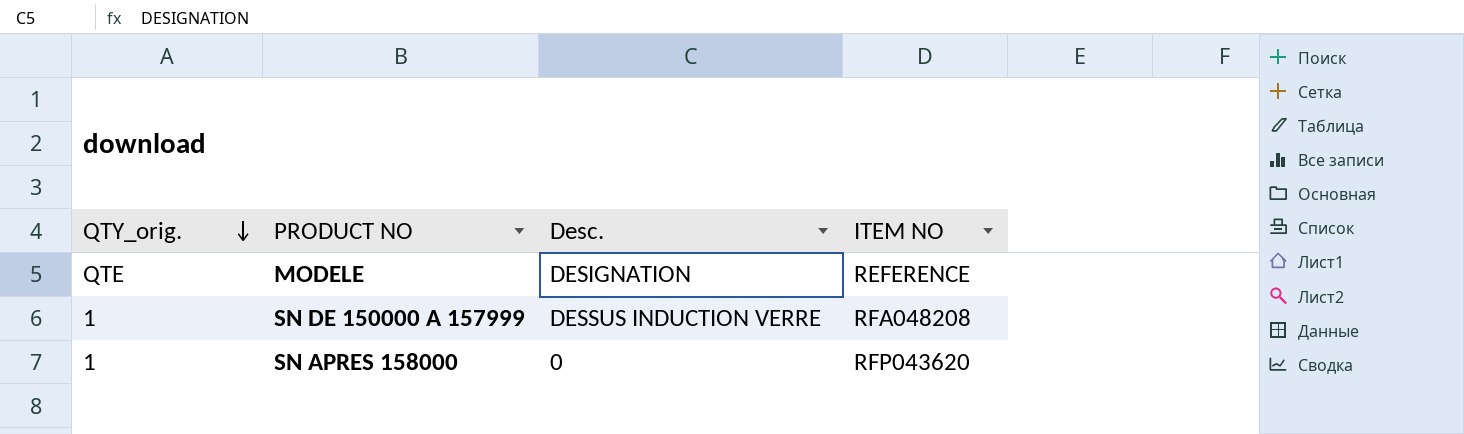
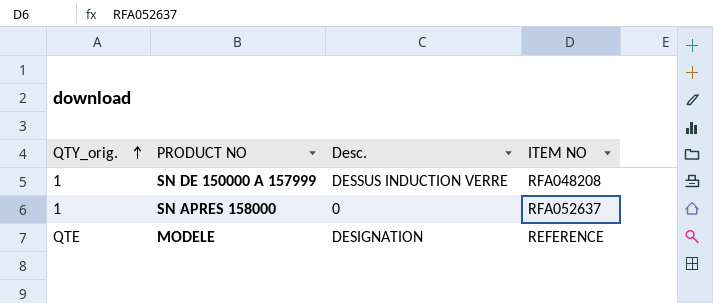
row order: QTY_orig. descending -> QTY_orig. ascending
SN APRES 158000 | ITEM NO: RFP043620 -> RFA052637

